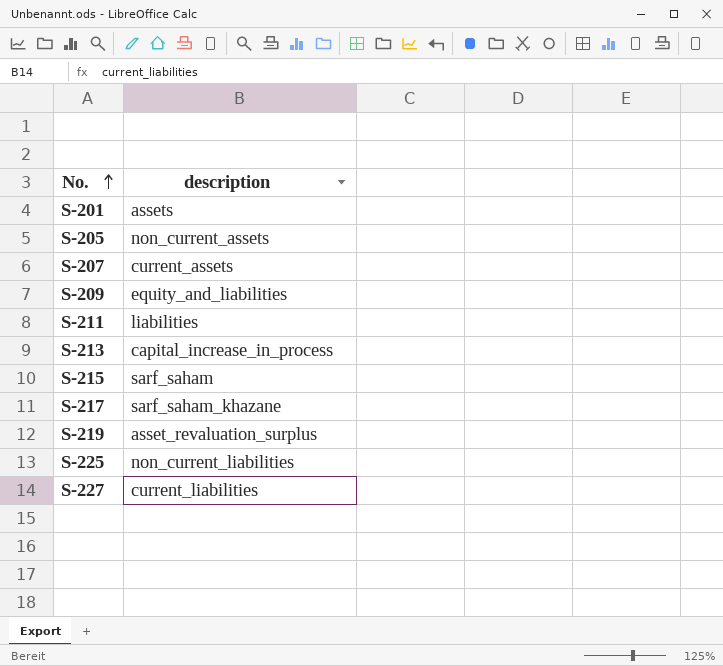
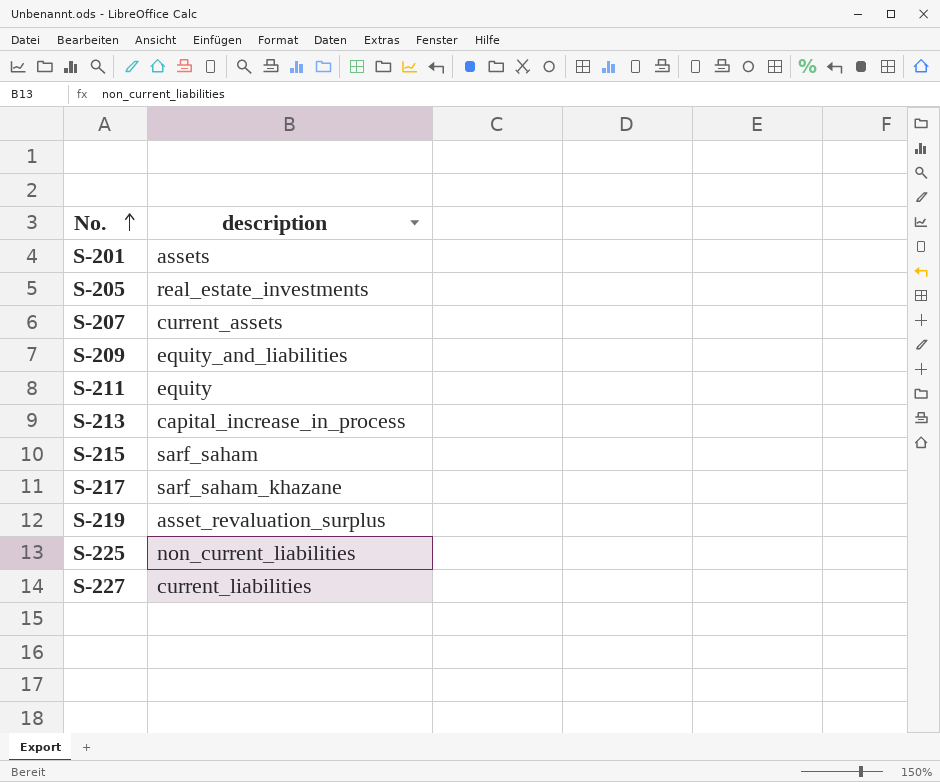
S-205 | description: non_current_assets -> real_estate_investments
S-211 | description: liabilities -> equity

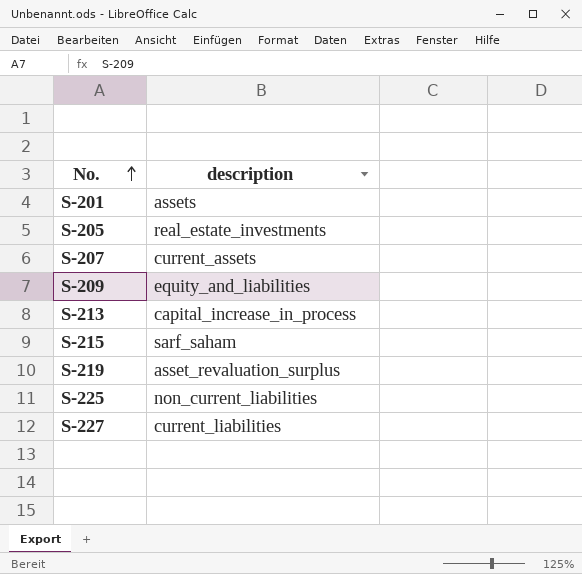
row S-211: equity -> none
row S-217: sarf_saham_khazane -> none

